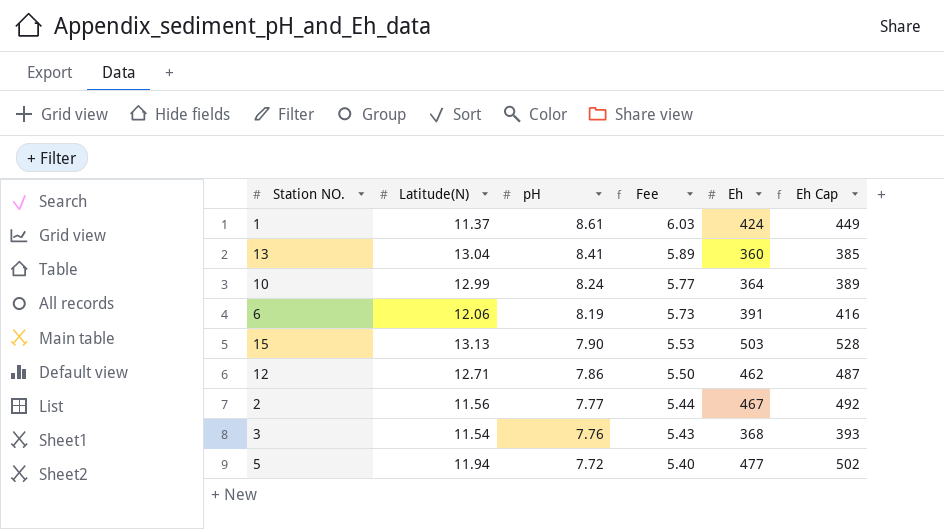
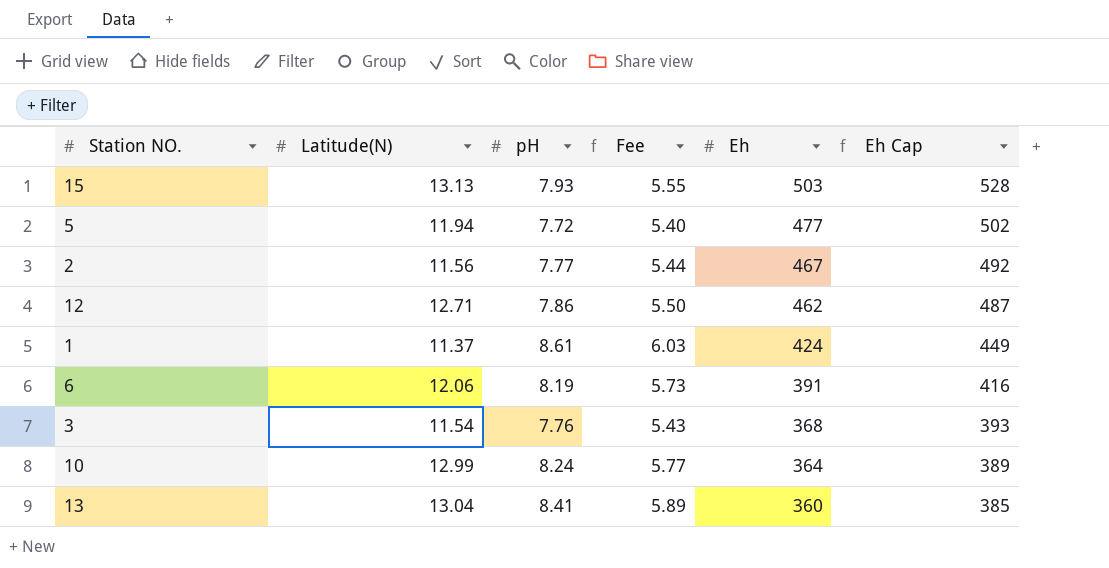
row order: pH descending -> Eh descending
15 | pH: 7.90 -> 7.93
15 | Fee: 5.53 -> 5.55

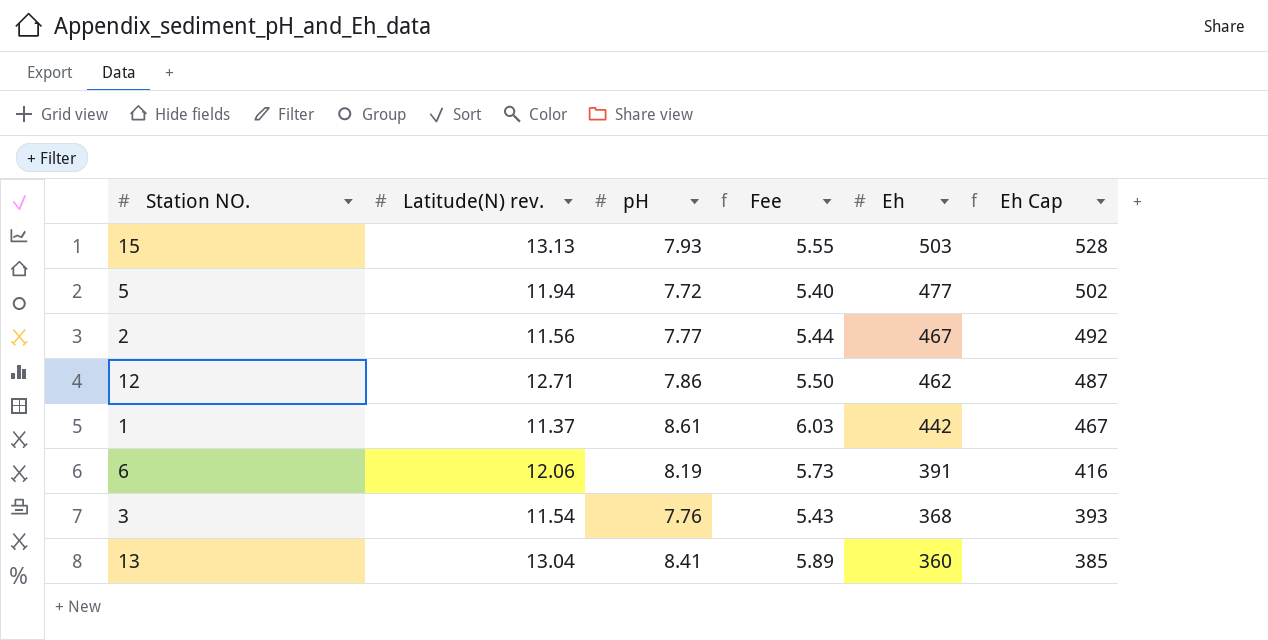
column name: Latitude(N) -> Latitude(N) rev.
row 10: 12.99 | 8.24 | 5.77 | 364 | 389 -> none
1 | Eh: 424 -> 442
1 | Eh Cap: 449 -> 467

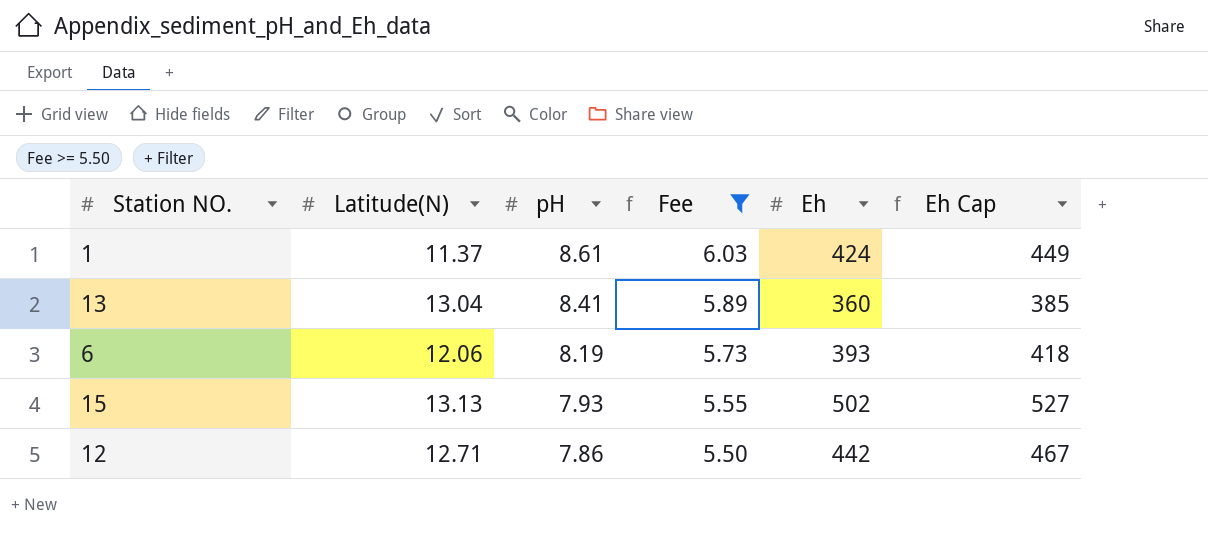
filter: none -> Fee >= 5.50
row order: Eh descending -> pH descending
column name: Latitude(N) rev. -> Latitude(N)
1 | Eh: 442 -> 424
1 | Eh Cap: 467 -> 449
6 | Eh: 391 -> 393
6 | Eh Cap: 416 -> 418
15 | Eh: 503 -> 502
15 | Eh Cap: 528 -> 527
12 | Eh: 462 -> 442
12 | Eh Cap: 487 -> 467

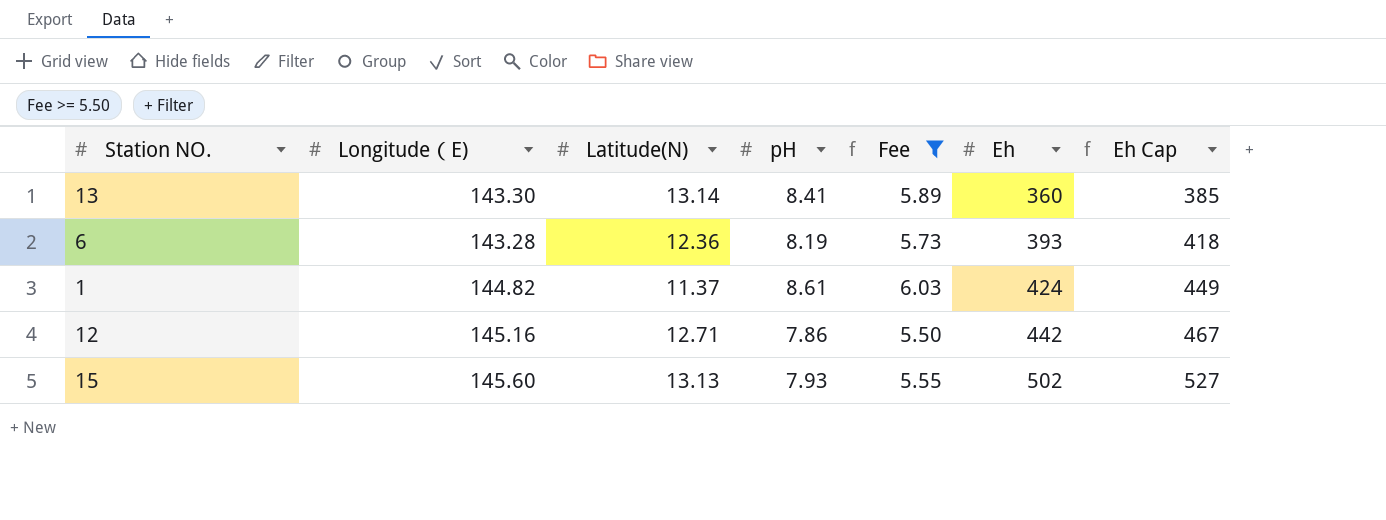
row order: pH descending -> Eh ascending
column Longitude（E) | position: none -> 2
13 | Latitude(N): 13.04 -> 13.14
6 | Latitude(N): 12.06 -> 12.36

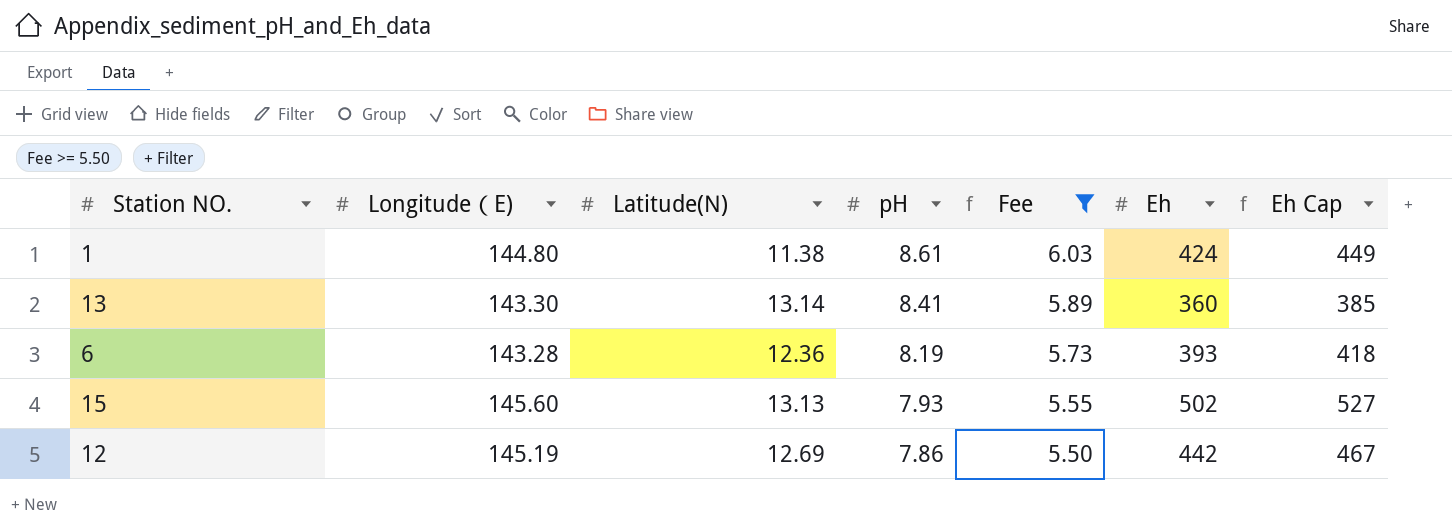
row order: Eh ascending -> pH descending
1 | Longitude（E): 144.82 -> 144.80
1 | Latitude(N): 11.37 -> 11.38
12 | Longitude（E): 145.16 -> 145.19
12 | Latitude(N): 12.71 -> 12.69

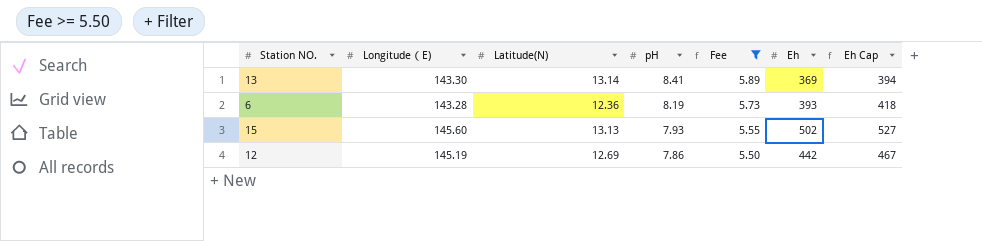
row 1: 144.80 | 11.38 | 8.61 | 6.03 | 424 | 449 -> none
13 | Eh: 360 -> 369
13 | Eh Cap: 385 -> 394

